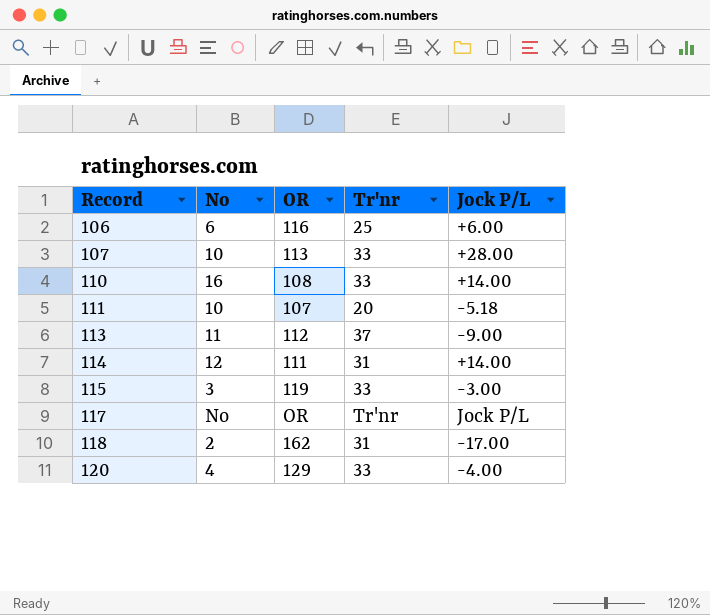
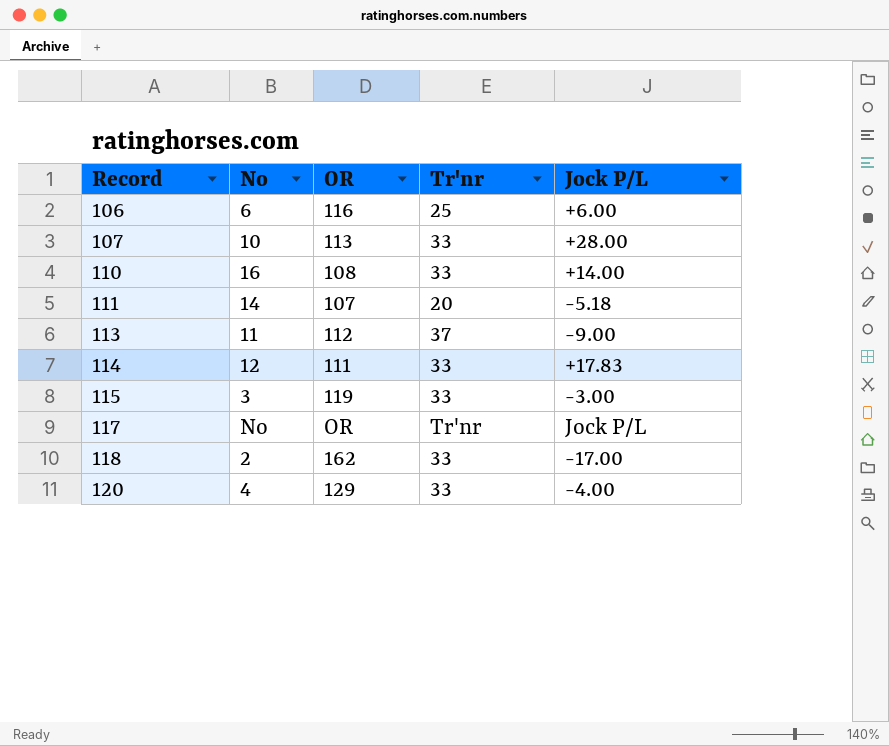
111 | No: 10 -> 14
114 | Tr'nr: 31 -> 33
114 | Jock P/L: +14.00 -> +17.83
118 | Tr'nr: 31 -> 33

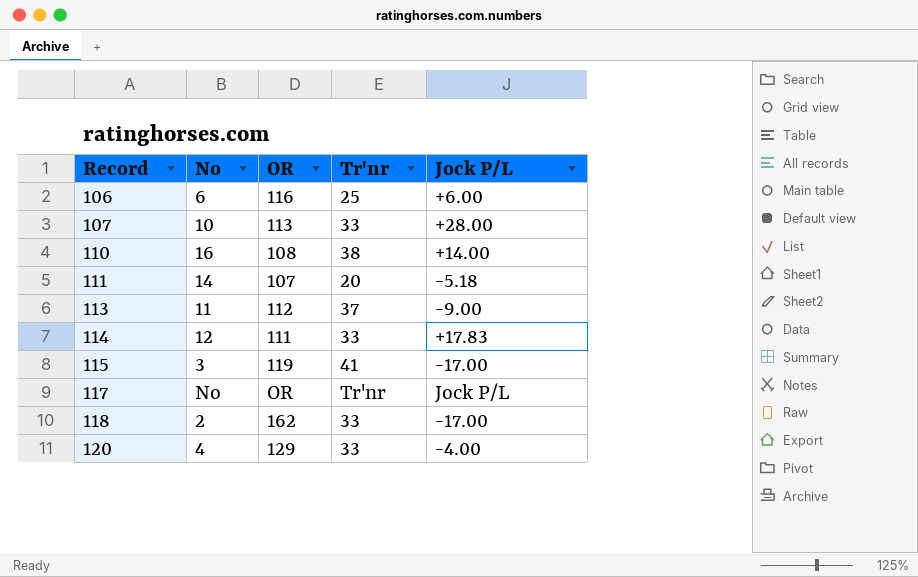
110 | Tr'nr: 33 -> 38
115 | Tr'nr: 33 -> 41
115 | Jock P/L: -3.00 -> -17.00

